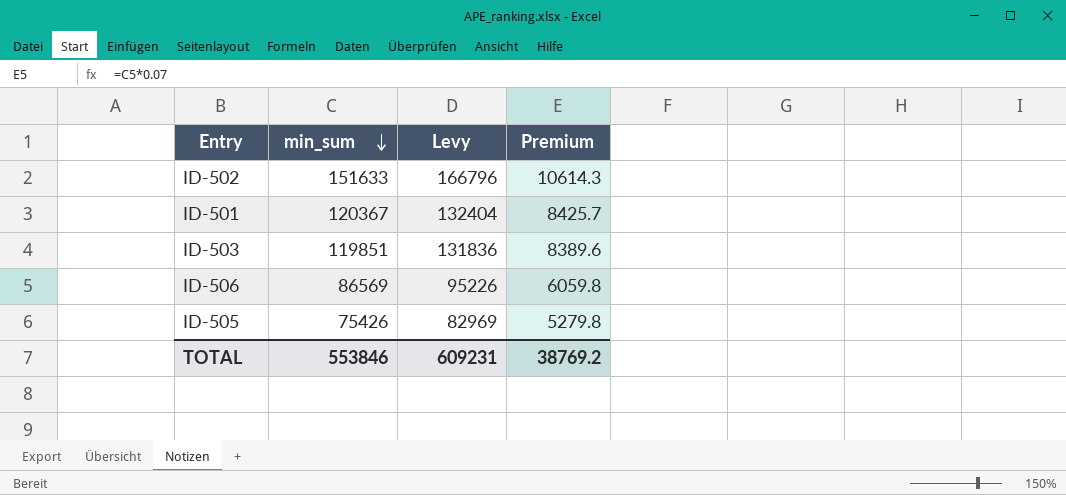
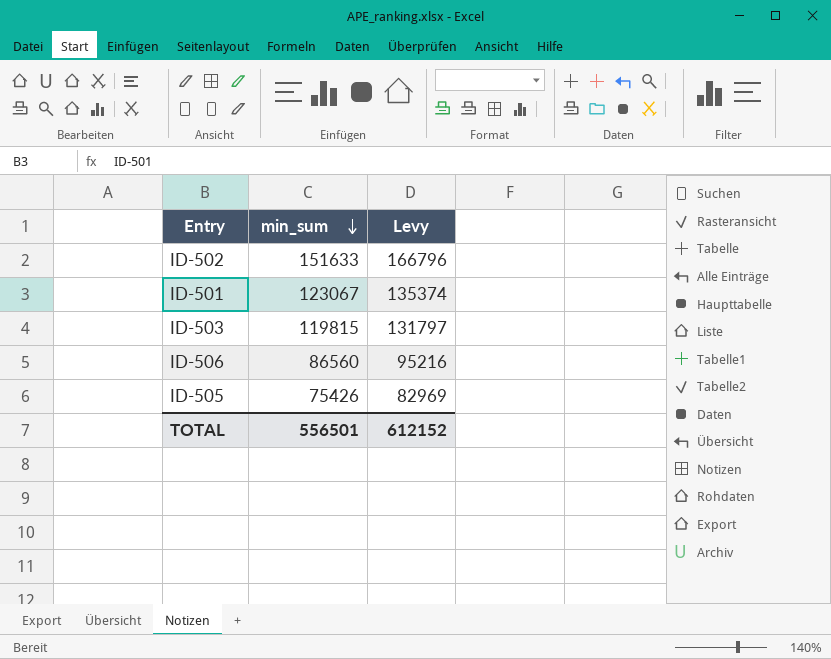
column Premium | formula: [min_sum] * 0.07 -> none
ID-501 | min_sum: 120367 -> 123067
ID-501 | Levy: 132404 -> 135374
ID-503 | min_sum: 119851 -> 119815
ID-503 | Levy: 131836 -> 131797
ID-506 | min_sum: 86569 -> 86560
ID-506 | Levy: 95226 -> 95216
TOTAL | min_sum: 553846 -> 556501
TOTAL | Levy: 609231 -> 612152

